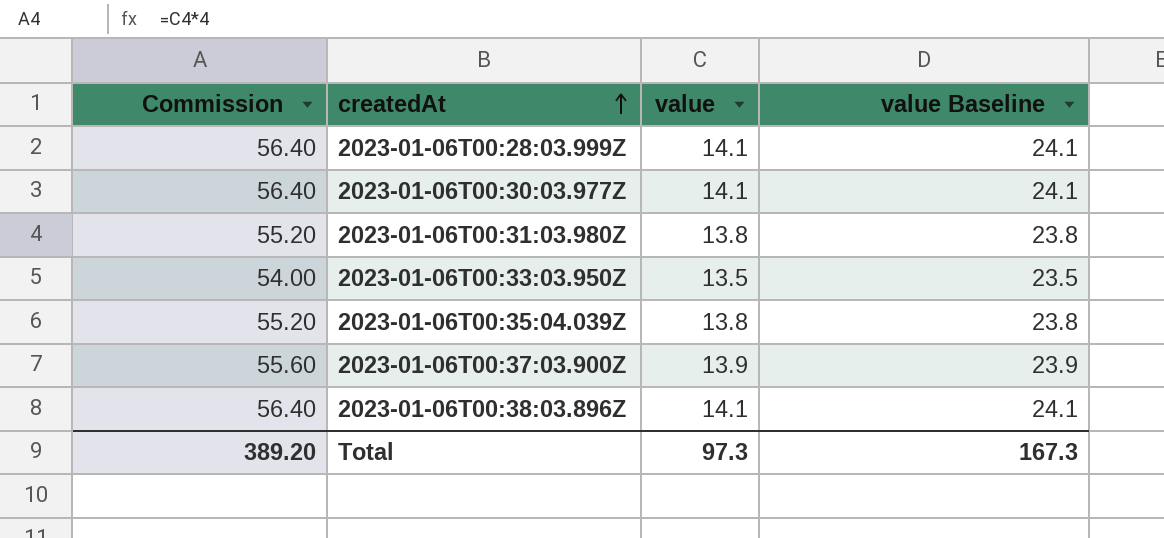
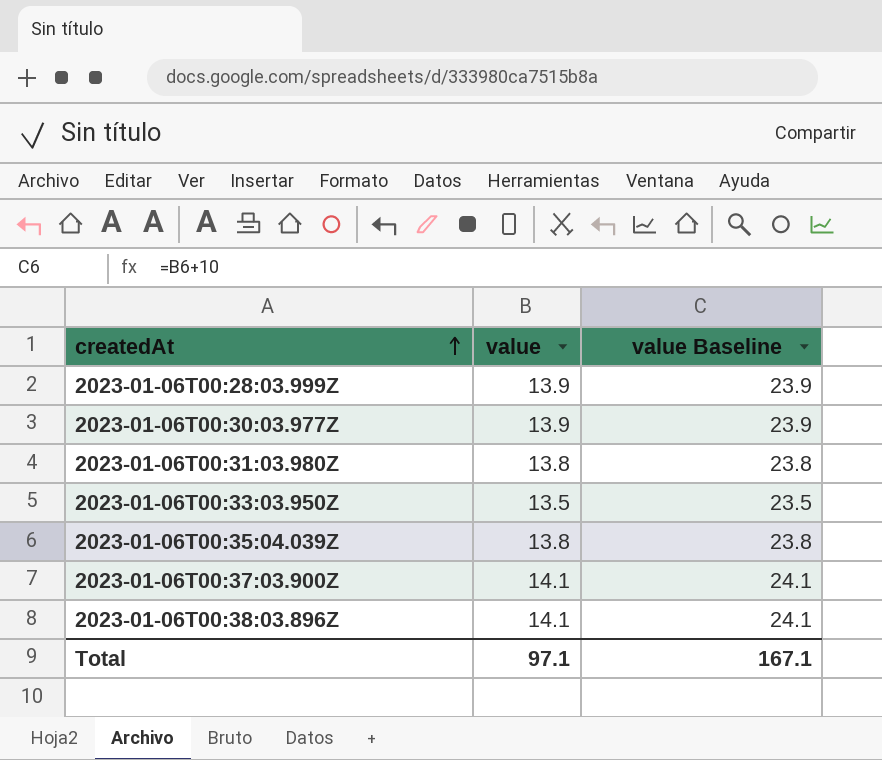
column Commission | formula: [value] * 4 -> none
2023-01-06T00:28:03.999Z | value: 14.1 -> 13.9
2023-01-06T00:28:03.999Z | value Baseline: 24.1 -> 23.9
2023-01-06T00:30:03.977Z | value: 14.1 -> 13.9
2023-01-06T00:30:03.977Z | value Baseline: 24.1 -> 23.9
2023-01-06T00:37:03.900Z | value: 13.9 -> 14.1
2023-01-06T00:37:03.900Z | value Baseline: 23.9 -> 24.1
Total | value: 97.3 -> 97.1
Total | value Baseline: 167.3 -> 167.1

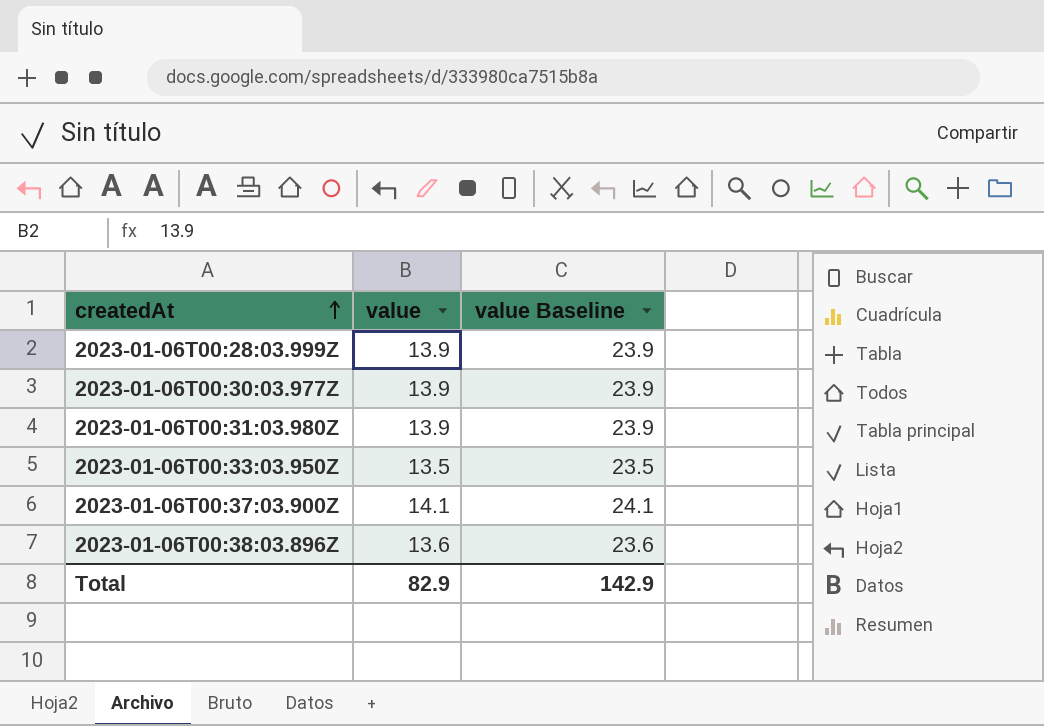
row 2023-01-06T00:35:04.039Z: 13.8 | 23.8 -> none
2023-01-06T00:31:03.980Z | value: 13.8 -> 13.9
2023-01-06T00:31:03.980Z | value Baseline: 23.8 -> 23.9
2023-01-06T00:38:03.896Z | value: 14.1 -> 13.6
2023-01-06T00:38:03.896Z | value Baseline: 24.1 -> 23.6
Total | value: 97.1 -> 82.9
Total | value Baseline: 167.1 -> 142.9

